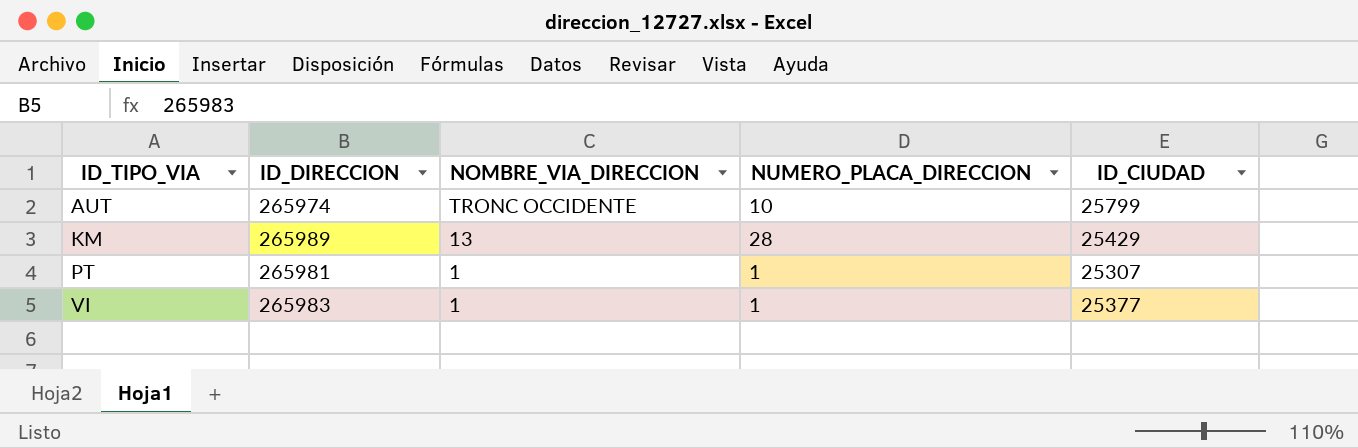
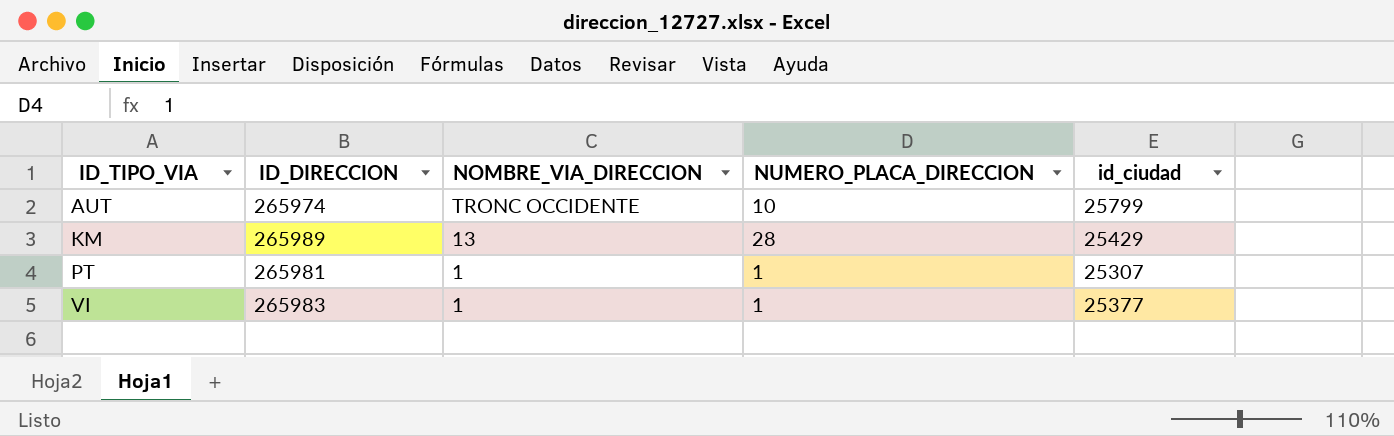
column name: ID_CIUDAD -> id_ciudad

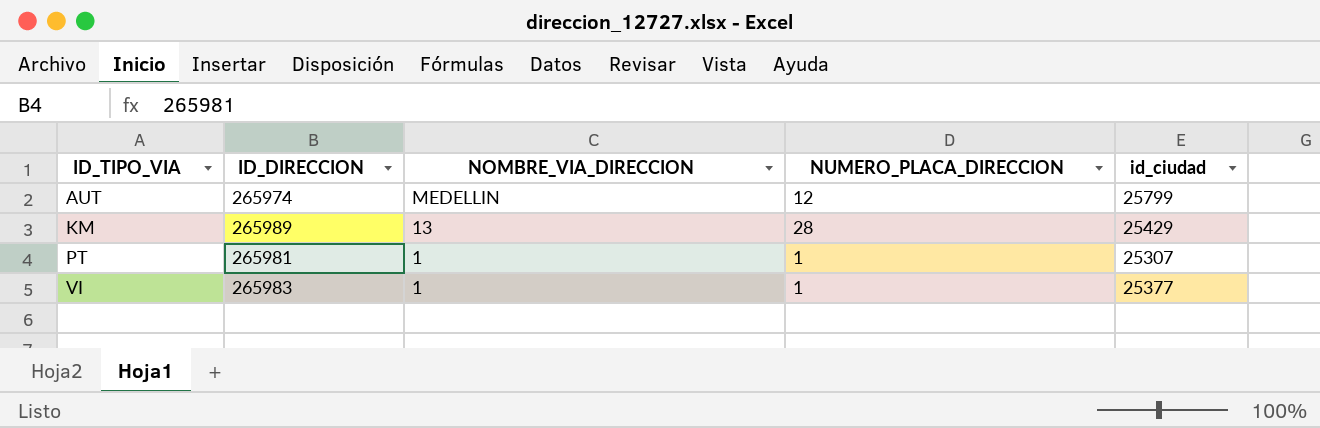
AUT | NOMBRE_VIA_DIRECCION: TRONC OCCIDENTE -> MEDELLIN
AUT | NUMERO_PLACA_DIRECCION: 10 -> 12

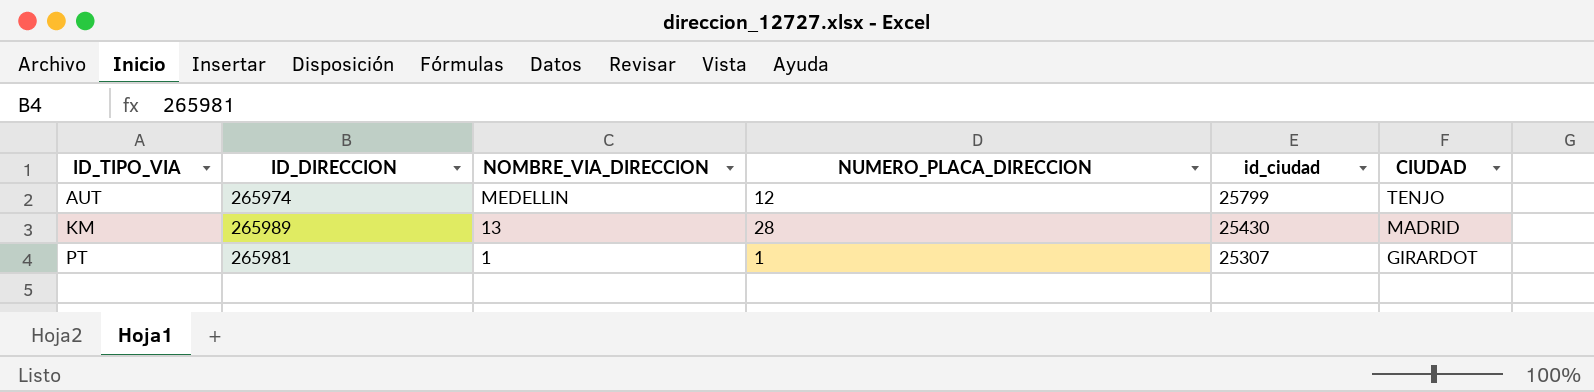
column CIUDAD | position: none -> 6
row VI: 265983 | 1 | 1 | 25377 -> none
KM | id_ciudad: 25429 -> 25430

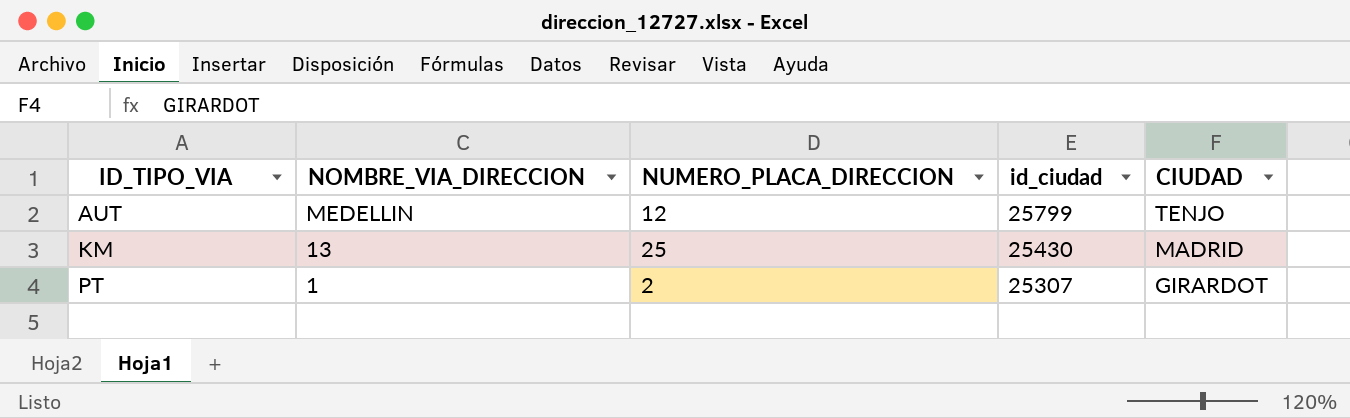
column ID_DIRECCION | position: 2 -> none
KM | NUMERO_PLACA_DIRECCION: 28 -> 25
PT | NUMERO_PLACA_DIRECCION: 1 -> 2

